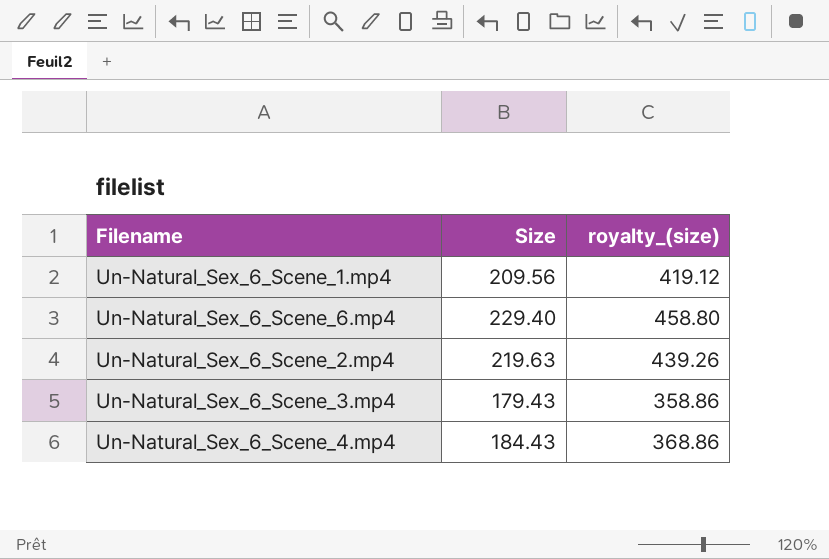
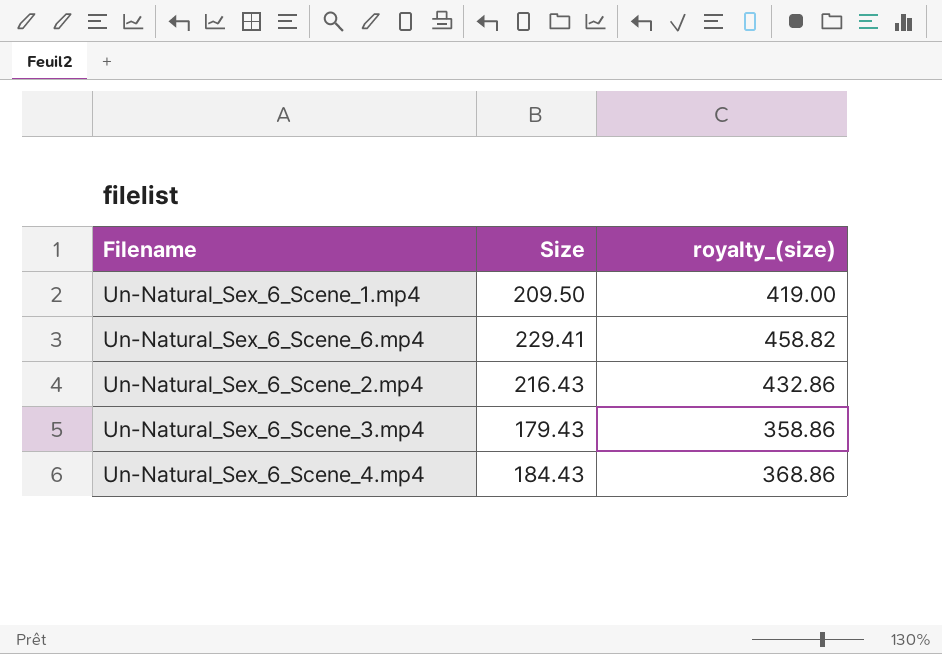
Un-Natural_Sex_6_Scene_1.mp4 | Size: 209.56 -> 209.50
Un-Natural_Sex_6_Scene_1.mp4 | royalty_(size): 419.12 -> 419.00
Un-Natural_Sex_6_Scene_6.mp4 | Size: 229.40 -> 229.41
Un-Natural_Sex_6_Scene_6.mp4 | royalty_(size): 458.80 -> 458.82
Un-Natural_Sex_6_Scene_2.mp4 | Size: 219.63 -> 216.43
Un-Natural_Sex_6_Scene_2.mp4 | royalty_(size): 439.26 -> 432.86

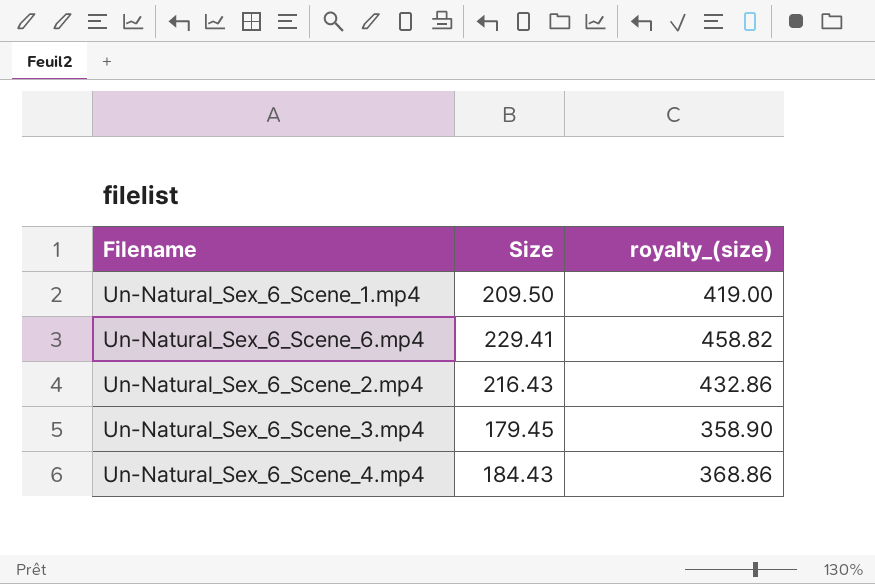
Un-Natural_Sex_6_Scene_3.mp4 | Size: 179.43 -> 179.45
Un-Natural_Sex_6_Scene_3.mp4 | royalty_(size): 358.86 -> 358.90

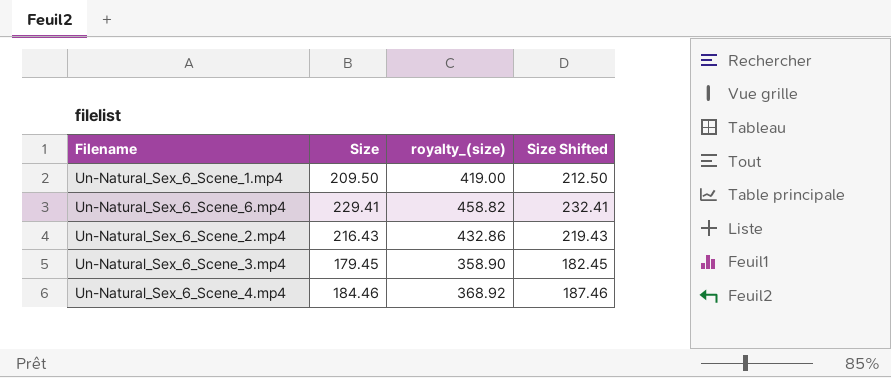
column Size Shifted | formula: none -> [Size] + 3
Un-Natural_Sex_6_Scene_4.mp4 | Size: 184.43 -> 184.46
Un-Natural_Sex_6_Scene_4.mp4 | royalty_(size): 368.86 -> 368.92

